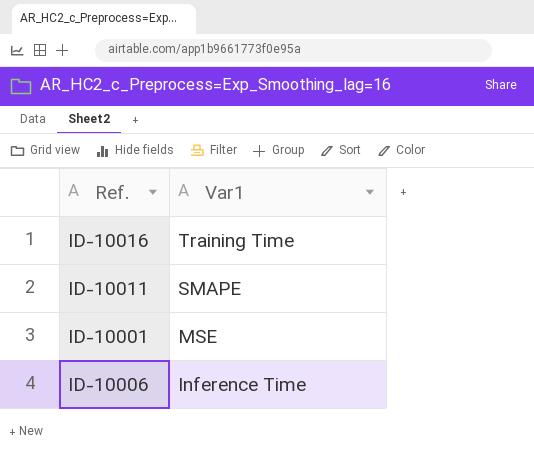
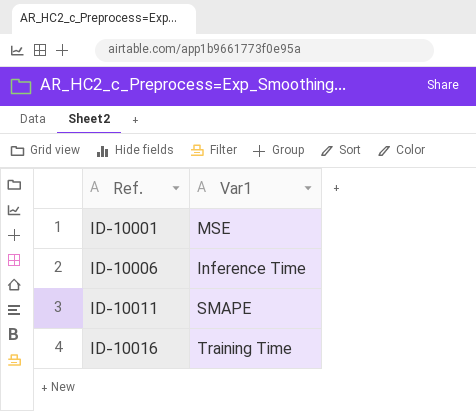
row order: Var1 descending -> Ref. ascending

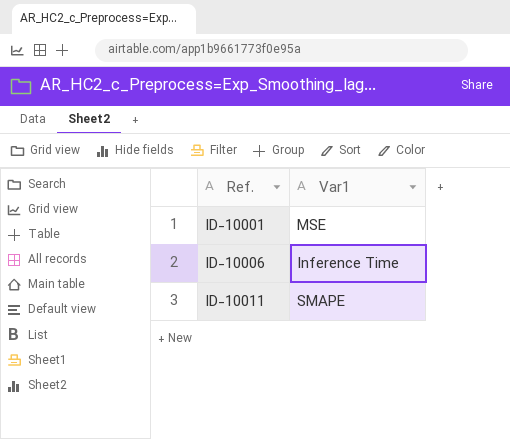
row ID-10016: Training Time -> none

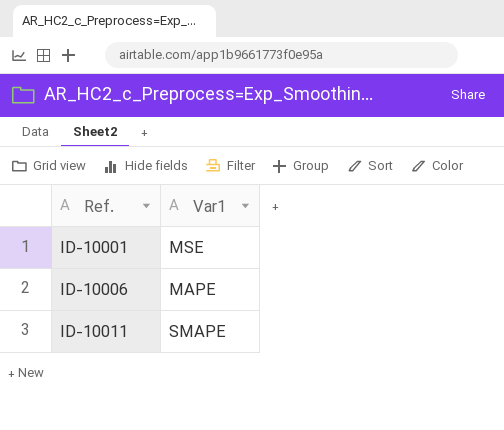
ID-10006 | Var1: Inference Time -> MAPE

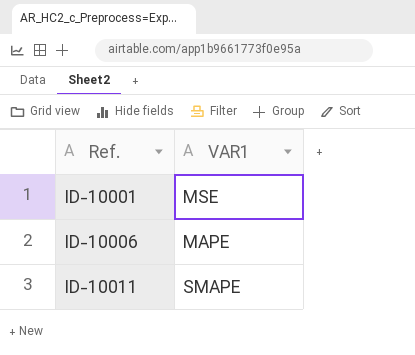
column name: Var1 -> VAR1

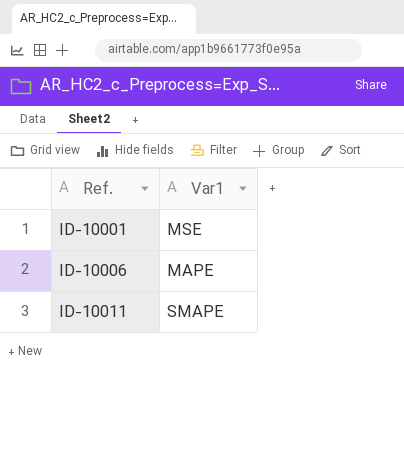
column name: VAR1 -> Var1

